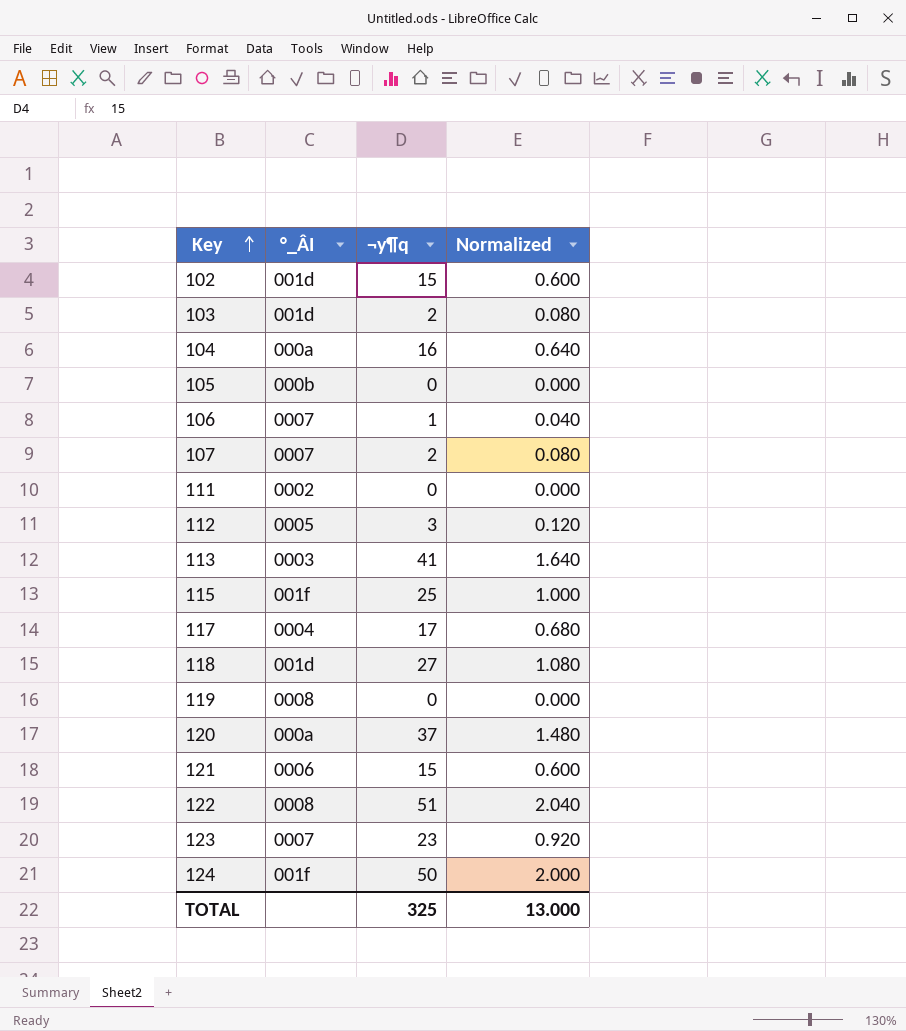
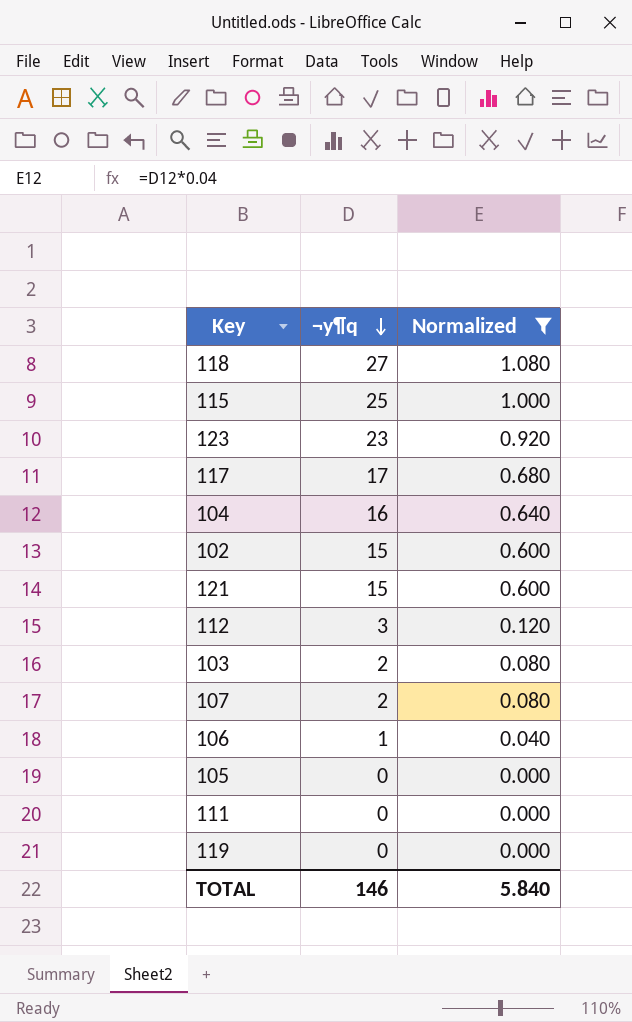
filter: none -> Normalized <= 1.080
row order: Key ascending -> ¬y¶q descending
column °_ÂI | position: 2 -> none
TOTAL | ¬y¶q: 325 -> 146
TOTAL | Normalized: 13.000 -> 5.840

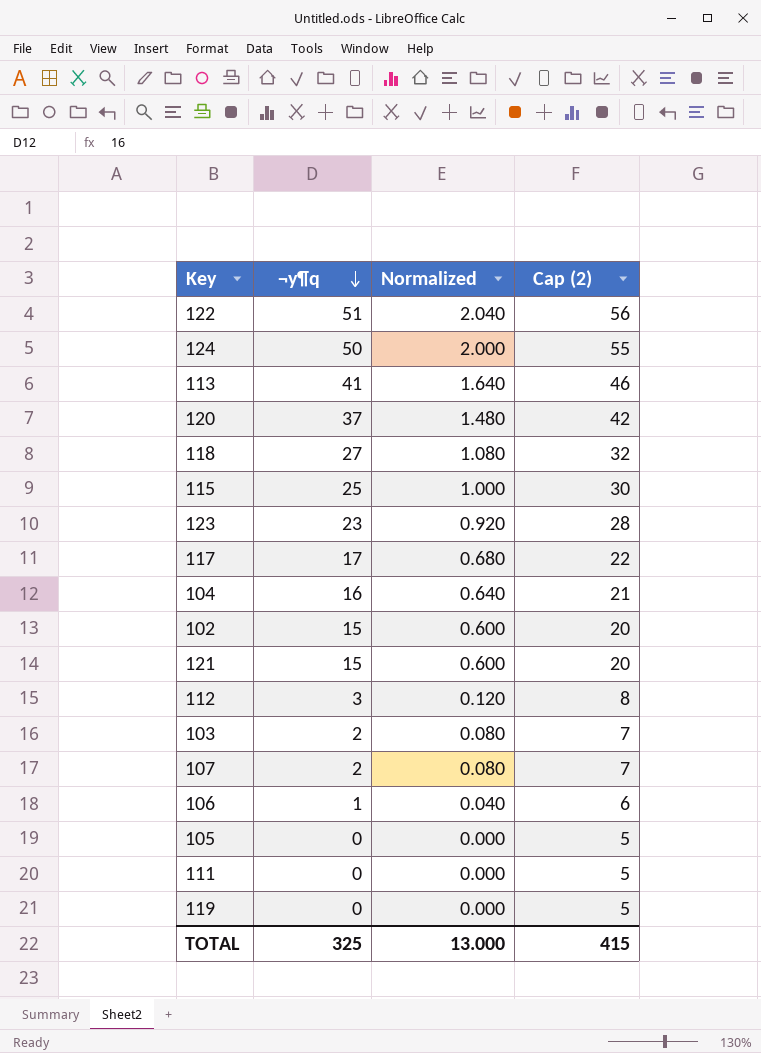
filter: Normalized <= 1.080 -> none
column Cap (2) | formula: none -> [¬y¶q] + 5
TOTAL | ¬y¶q: 146 -> 325
TOTAL | Normalized: 5.840 -> 13.000

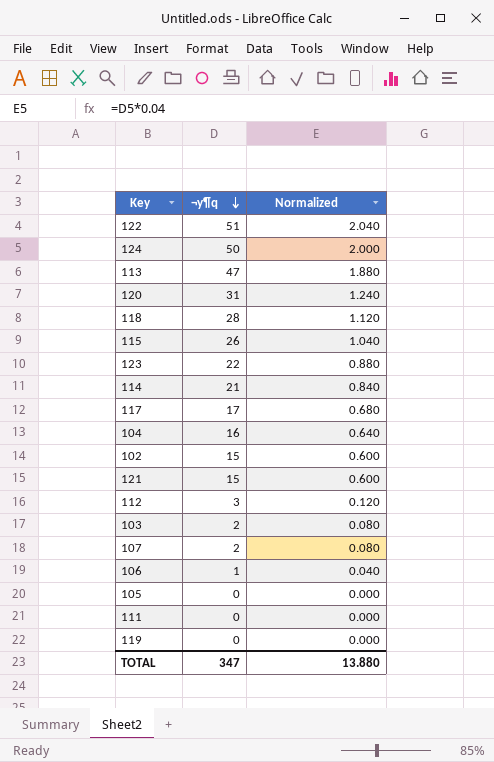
column Cap (2) | formula: [¬y¶q] + 5 -> none
113 | ¬y¶q: 41 -> 47
113 | Normalized: 1.640 -> 1.880
120 | ¬y¶q: 37 -> 31
120 | Normalized: 1.480 -> 1.240
118 | ¬y¶q: 27 -> 28
118 | Normalized: 1.080 -> 1.120
115 | ¬y¶q: 25 -> 26
115 | Normalized: 1.000 -> 1.040
123 | ¬y¶q: 23 -> 22
123 | Normalized: 0.920 -> 0.880
row 114: none -> 21 | 0.840
TOTAL | ¬y¶q: 325 -> 347
TOTAL | Normalized: 13.000 -> 13.880

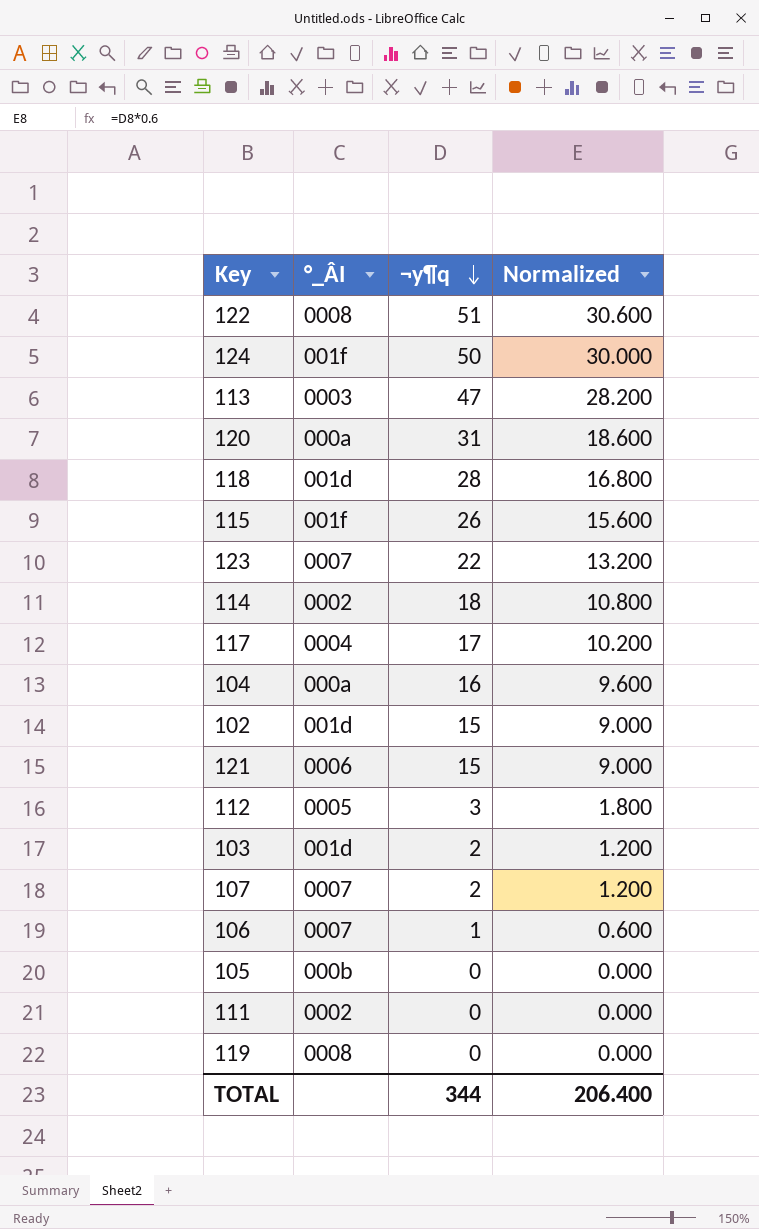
column °_ÂI | position: none -> 2
column Normalized | formula: [¬y¶q] * 0.04 -> [¬y¶q] * 0.6
114 | ¬y¶q: 21 -> 18
TOTAL | ¬y¶q: 347 -> 344
TOTAL | Normalized: 13.880 -> 206.400

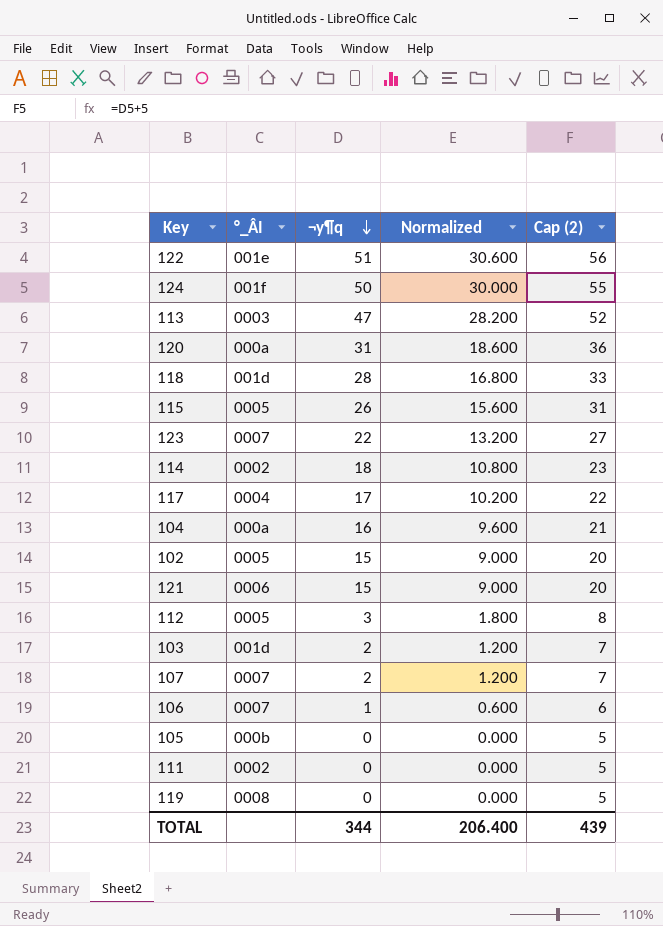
column Cap (2) | formula: none -> [¬y¶q] + 5
122 | °_ÂI: 0008 -> 001e
115 | °_ÂI: 001f -> 0005
102 | °_ÂI: 001d -> 0005

